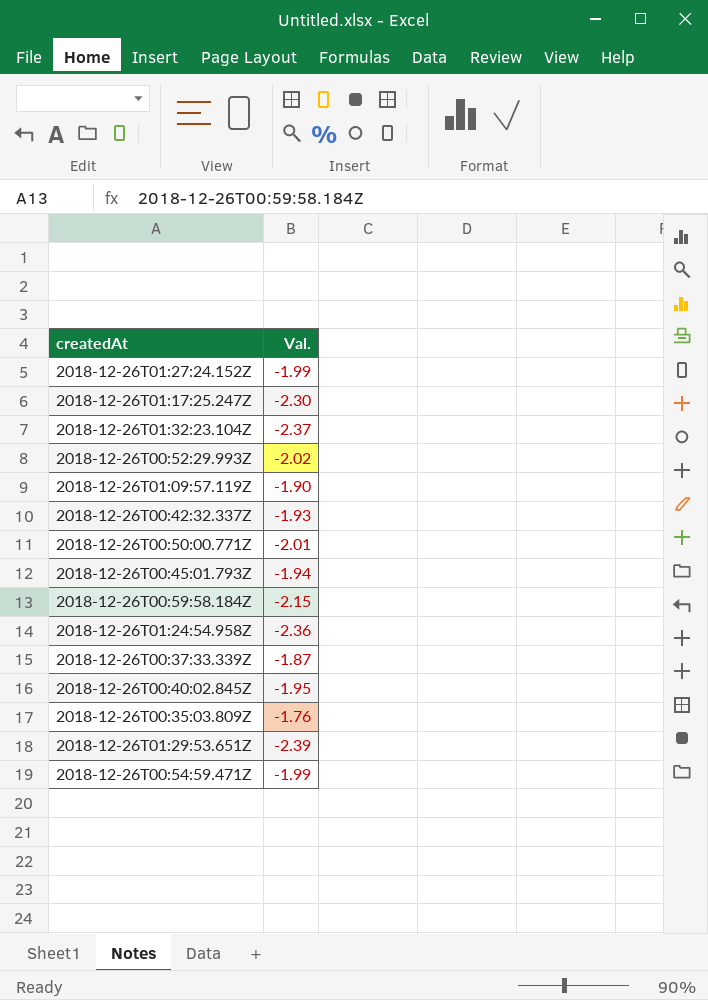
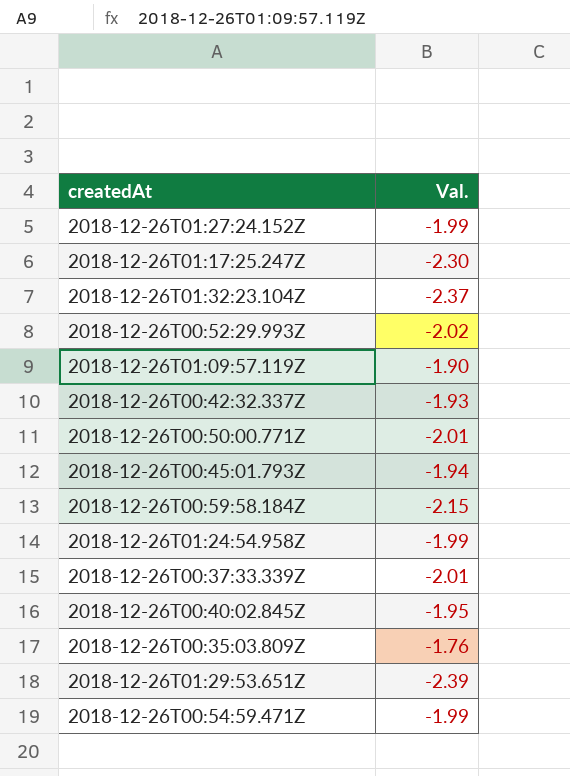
2018-12-26T01:24:54.958Z | Val.: -2.36 -> -1.99
2018-12-26T00:37:33.339Z | Val.: -1.87 -> -2.01

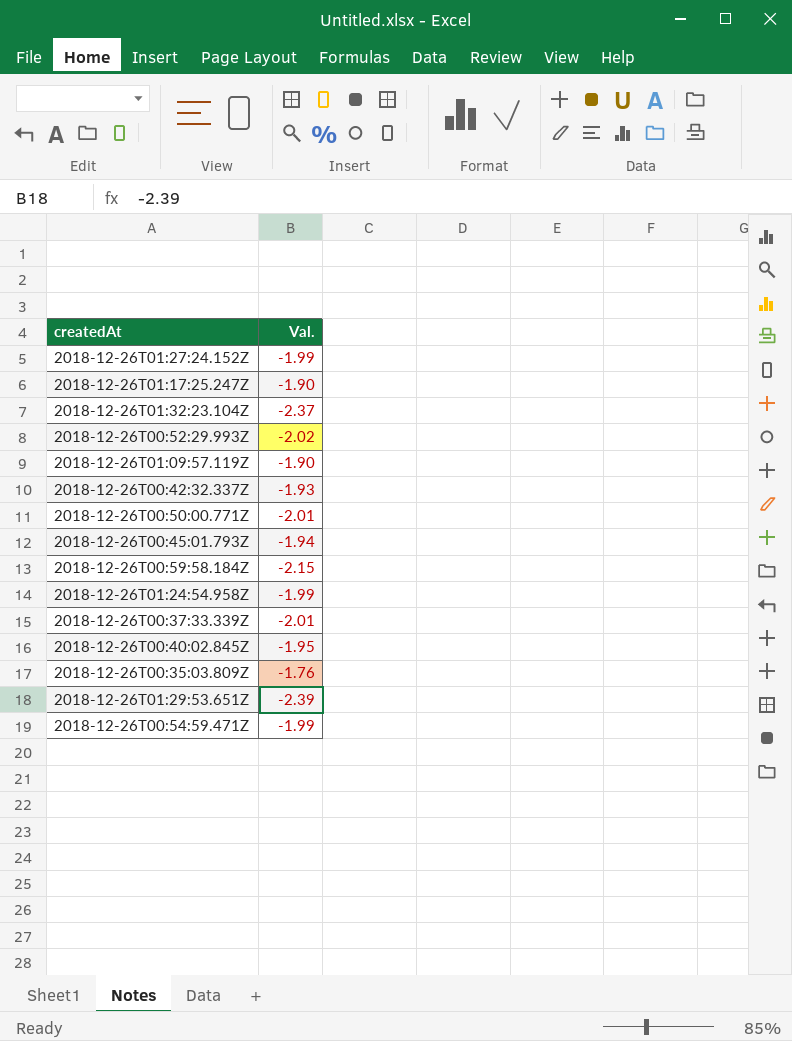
2018-12-26T01:17:25.247Z | Val.: -2.30 -> -1.90

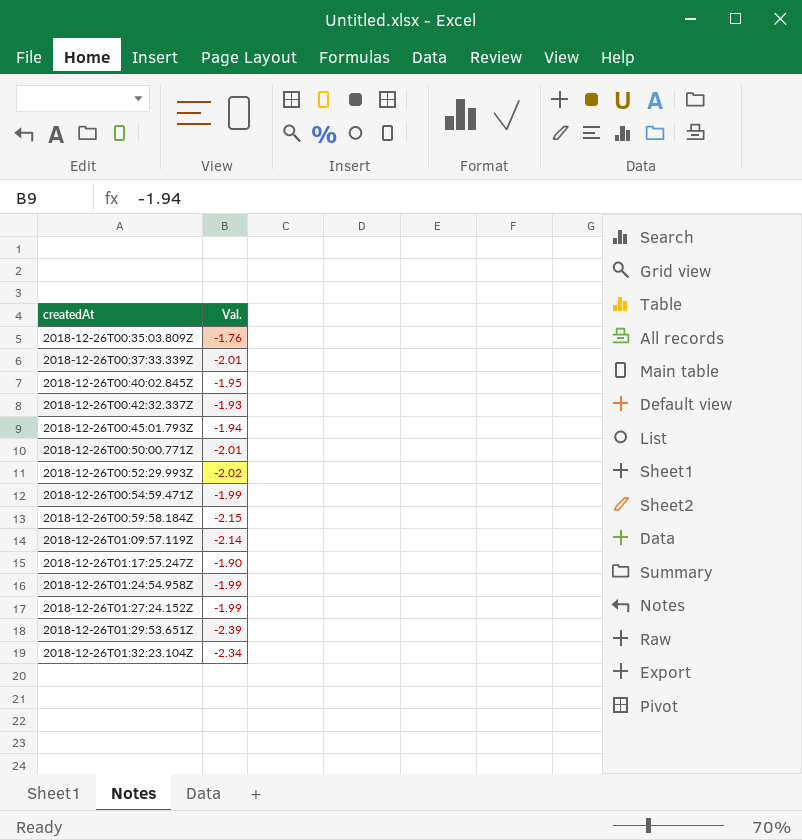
row order: none -> createdAt ascending
2018-12-26T01:09:57.119Z | Val.: -1.90 -> -2.14
2018-12-26T01:32:23.104Z | Val.: -2.37 -> -2.34

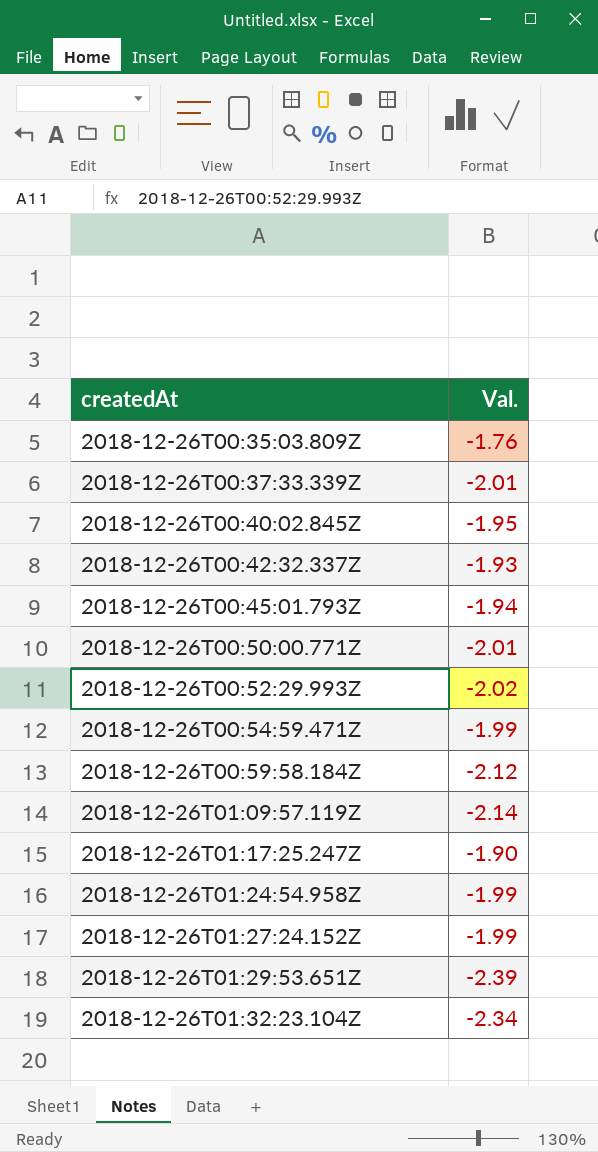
2018-12-26T00:59:58.184Z | Val.: -2.15 -> -2.12

